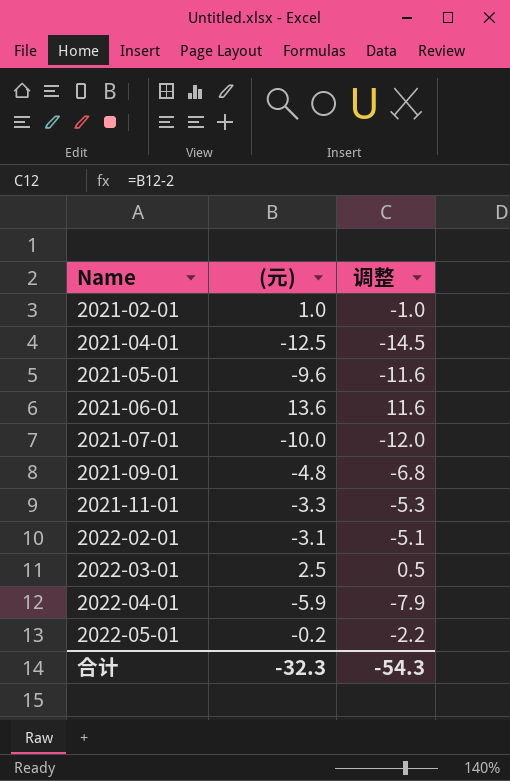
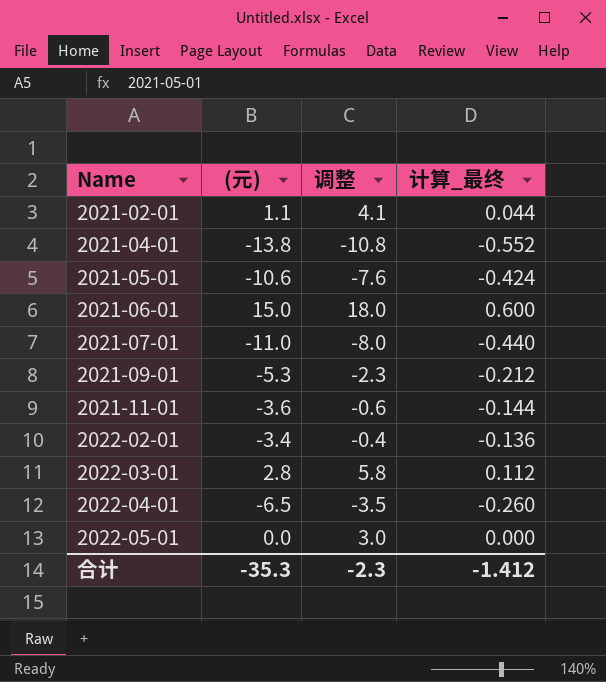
column 调整 | formula: [(元)] - 2 -> [(元)] + 3
column 计算_最终 | formula: none -> [(元)] * 0.04
2021-02-01 | (元): 1.0 -> 1.1
2021-04-01 | (元): -12.5 -> -13.8
2021-05-01 | (元): -9.6 -> -10.6
2021-06-01 | (元): 13.6 -> 15.0
2021-07-01 | (元): -10.0 -> -11.0
2021-09-01 | (元): -4.8 -> -5.3
2021-11-01 | (元): -3.3 -> -3.6
2022-02-01 | (元): -3.1 -> -3.4
2022-03-01 | (元): 2.5 -> 2.8
2022-04-01 | (元): -5.9 -> -6.5
2022-05-01 | (元): -0.2 -> 0.0
合计 | (元): -32.3 -> -35.3
合计 | 调整: -54.3 -> -2.3

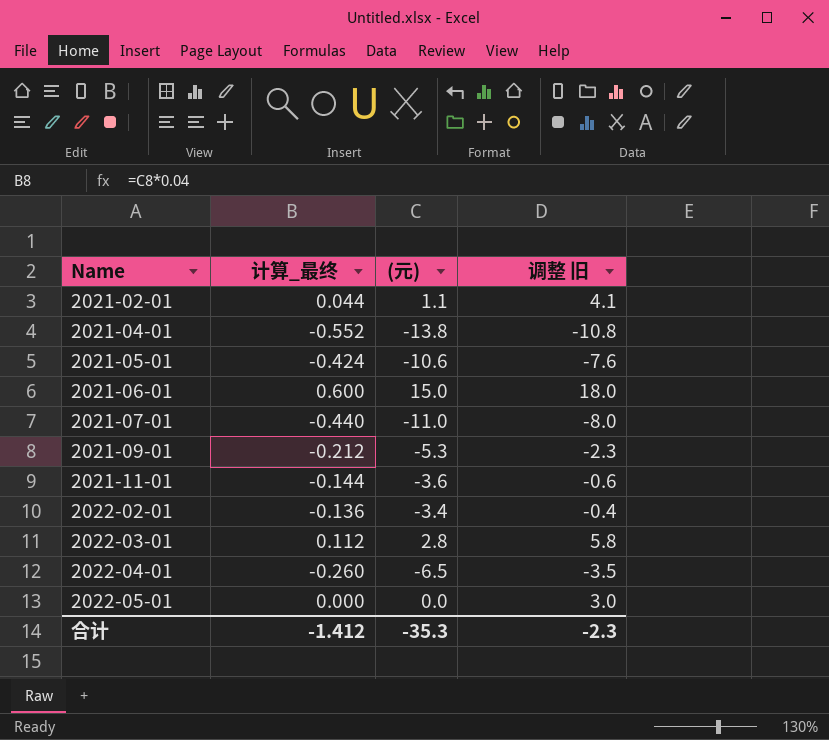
column 计算_最终 | position: 4 -> 2
column name: 调整 -> 调整 旧

